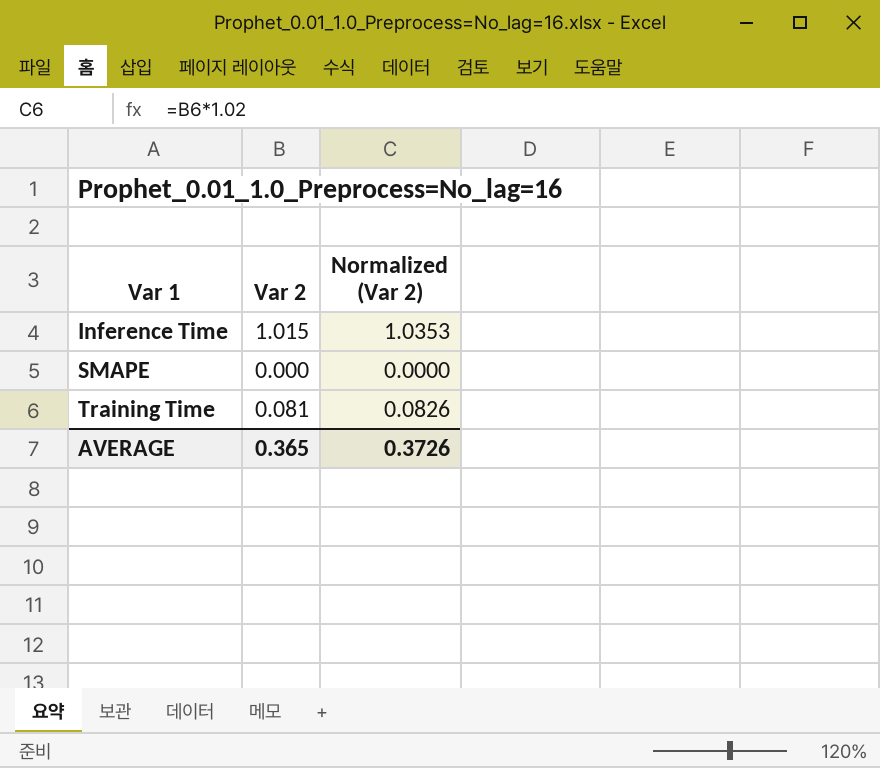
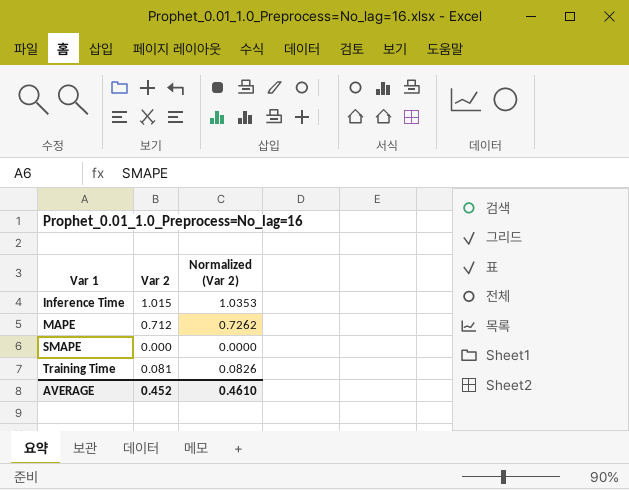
row MAPE: none -> 0.712 | 0.7262
AVERAGE | Var 2: 0.365 -> 0.452
AVERAGE | Normalized (Var 2): 0.3726 -> 0.4610

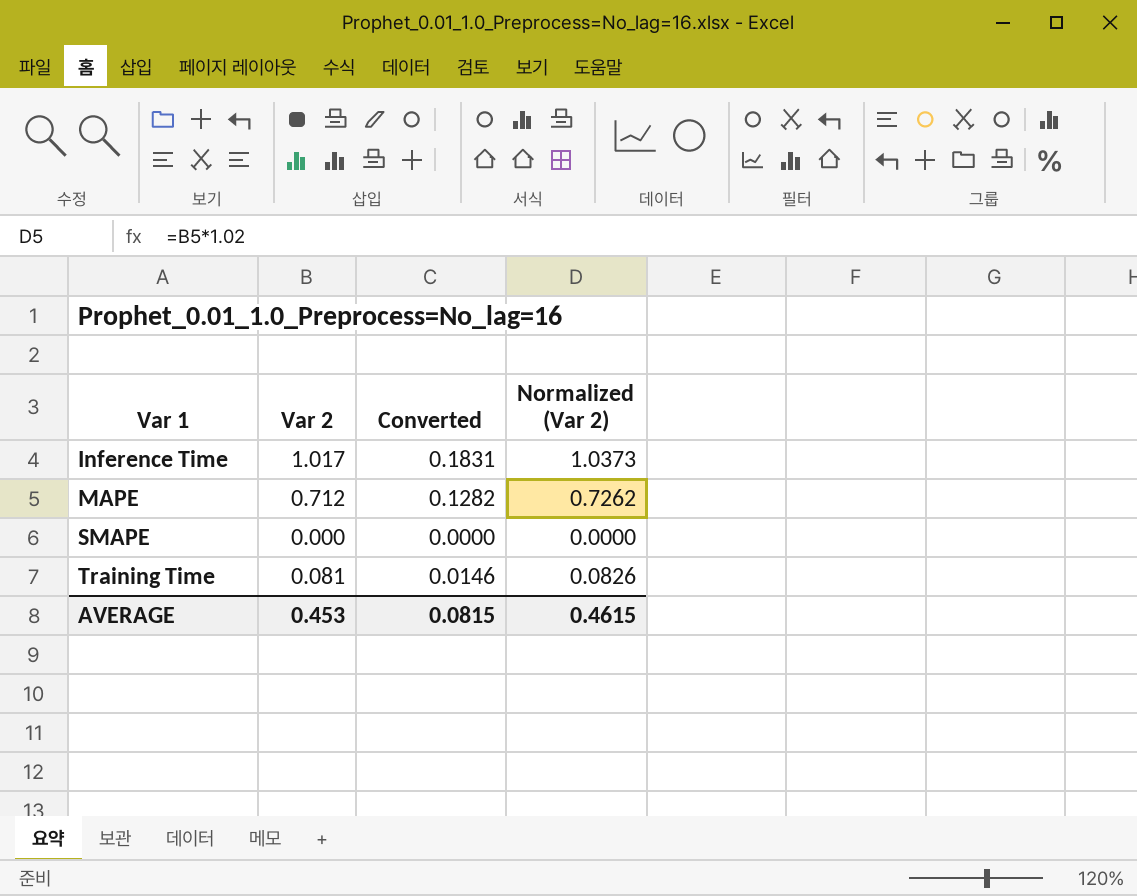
column Converted | formula: none -> [Var 2] * 0.18
Inference Time | Var 2: 1.015 -> 1.017
Inference Time | Normalized (Var 2): 1.0353 -> 1.0373
AVERAGE | Var 2: 0.452 -> 0.453
AVERAGE | Normalized (Var 2): 0.4610 -> 0.4615

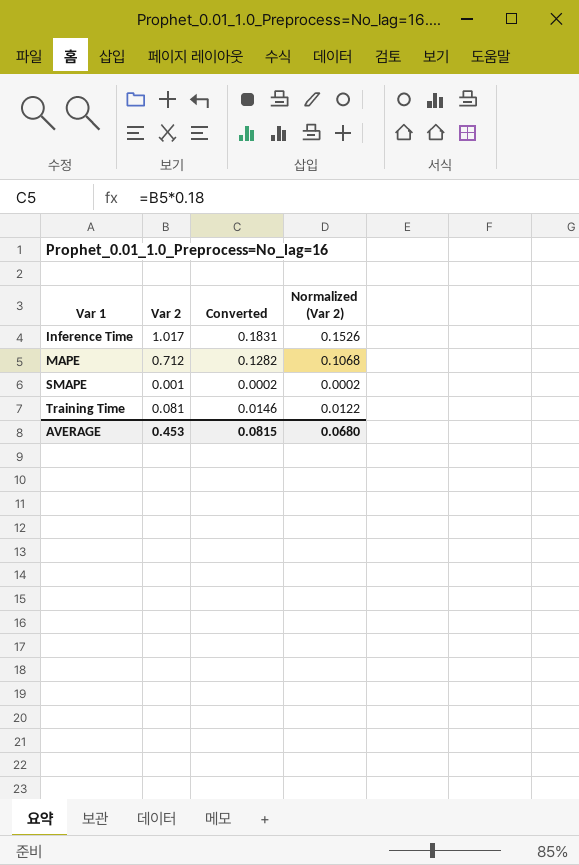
column Normalized (Var 2) | formula: [Var 2] * 1.02 -> [Var 2] * 0.15
SMAPE | Var 2: 0.000 -> 0.001
SMAPE | Converted: 0.0000 -> 0.0002
AVERAGE | Normalized (Var 2): 0.4615 -> 0.0680

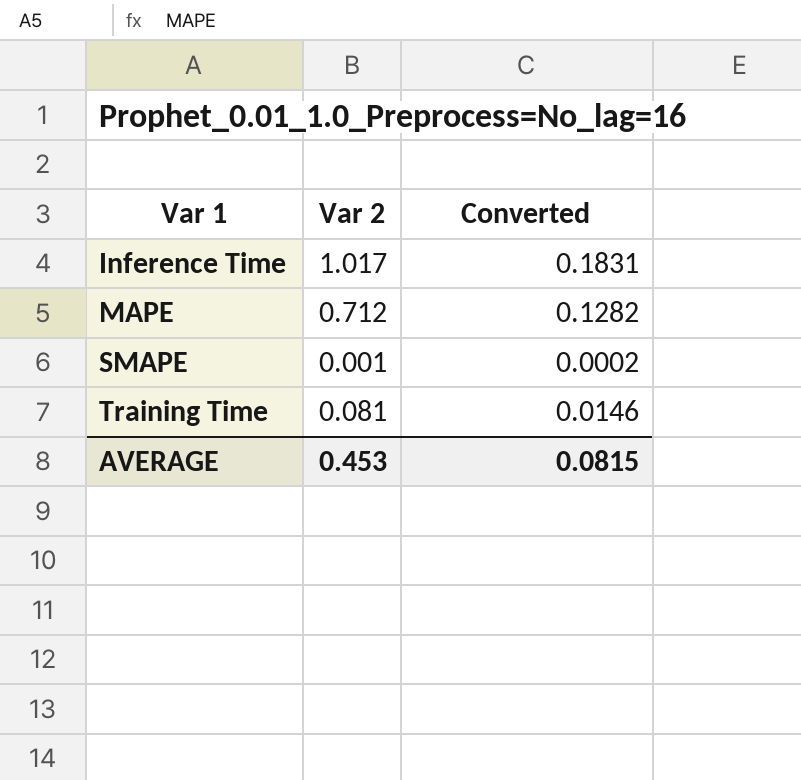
column Normalized (Var 2) | formula: [Var 2] * 0.15 -> none

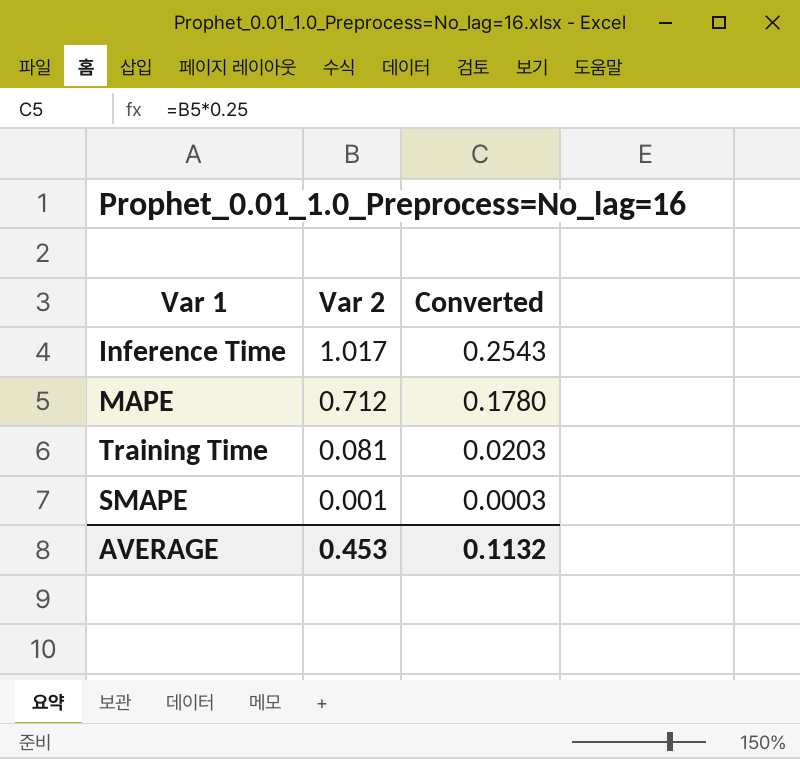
row order: Var 1 ascending -> Var 2 descending
column Converted | formula: [Var 2] * 0.18 -> [Var 2] * 0.25
AVERAGE | Converted: 0.0815 -> 0.1132

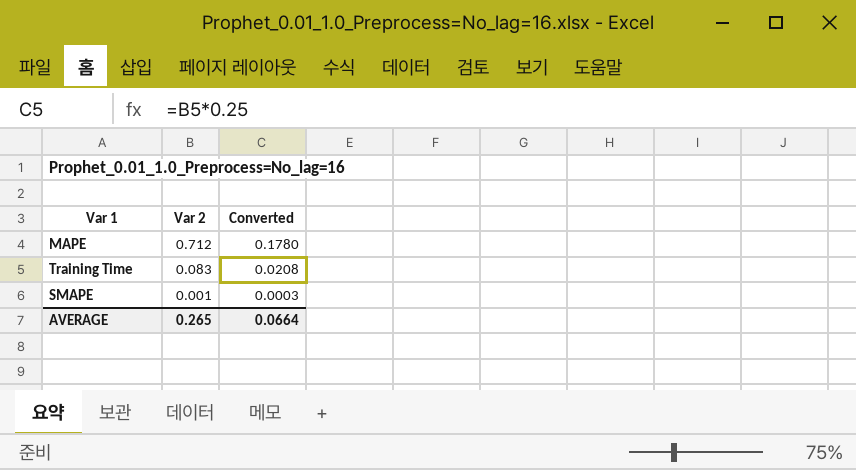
row Inference Time: 1.017 | 0.2543 -> none
Training Time | Var 2: 0.081 -> 0.083
Training Time | Converted: 0.0203 -> 0.0208
AVERAGE | Var 2: 0.453 -> 0.265
AVERAGE | Converted: 0.1132 -> 0.0664

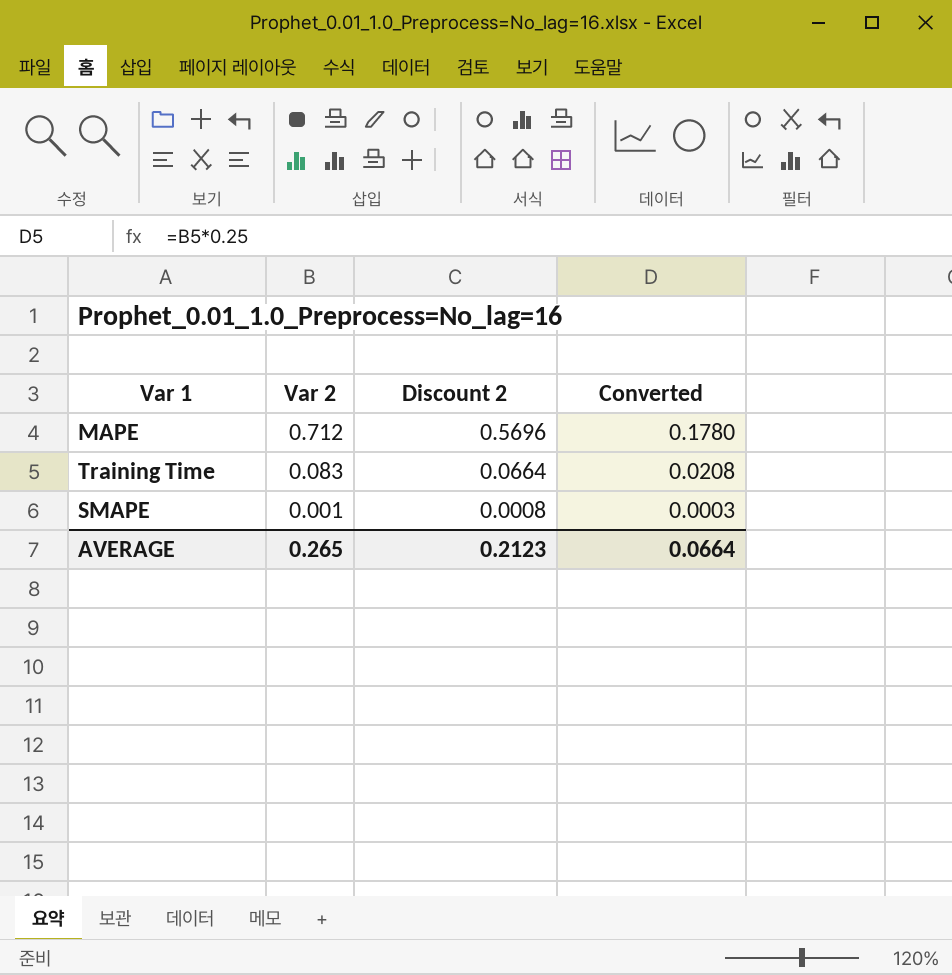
column Discount 2 | formula: none -> [Var 2] * 0.8

